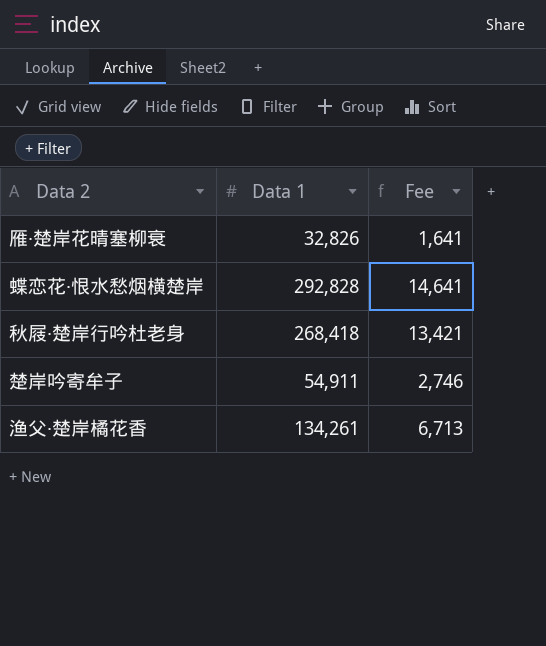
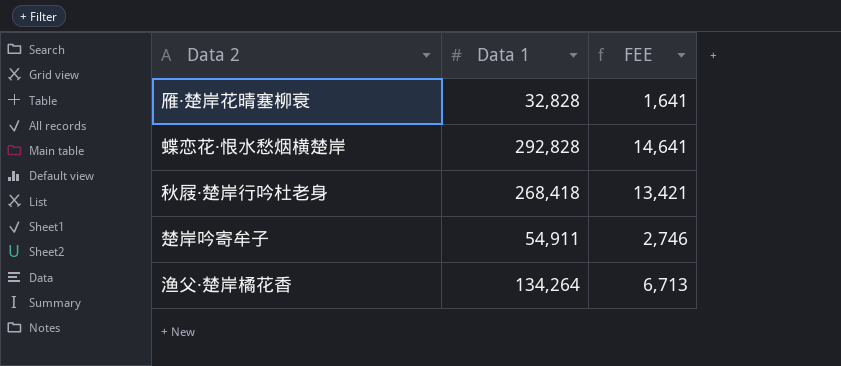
column name: Fee -> FEE
雁·楚岸花晴塞柳衰 | Data 1: 32,826 -> 32,828
渔父·楚岸橘花香 | Data 1: 134,261 -> 134,264

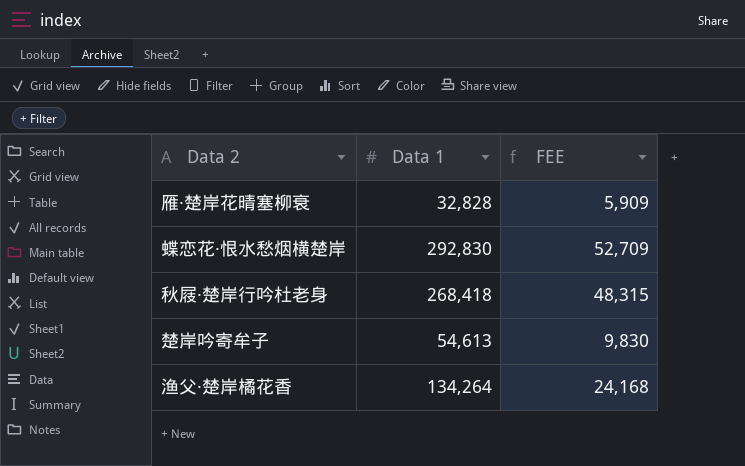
column FEE | formula: [Data 1] * 0.05 -> [Data 1] * 0.18
蝶恋花·恨水愁烟横楚岸 | Data 1: 292,828 -> 292,830
楚岸吟寄牟子 | Data 1: 54,911 -> 54,613

